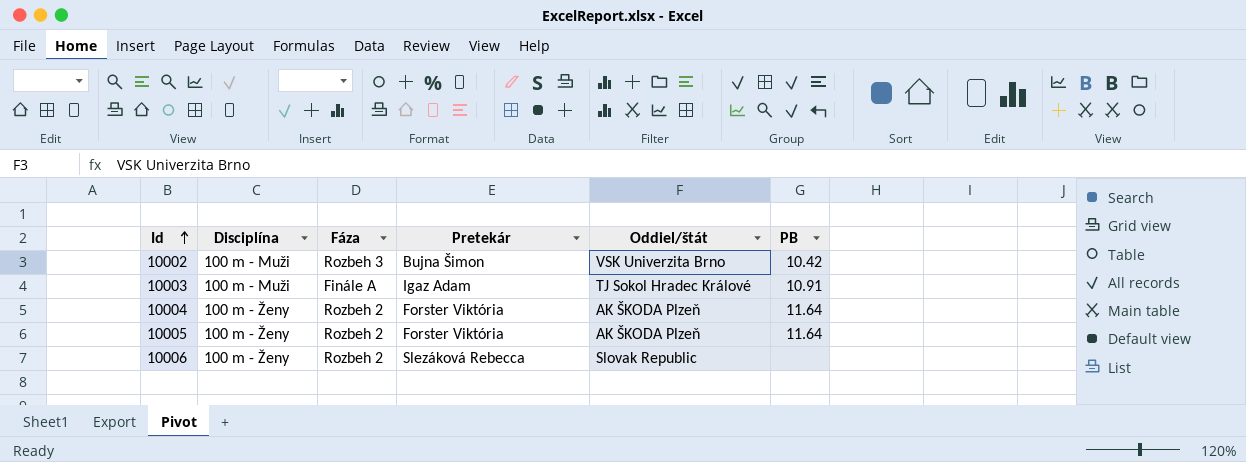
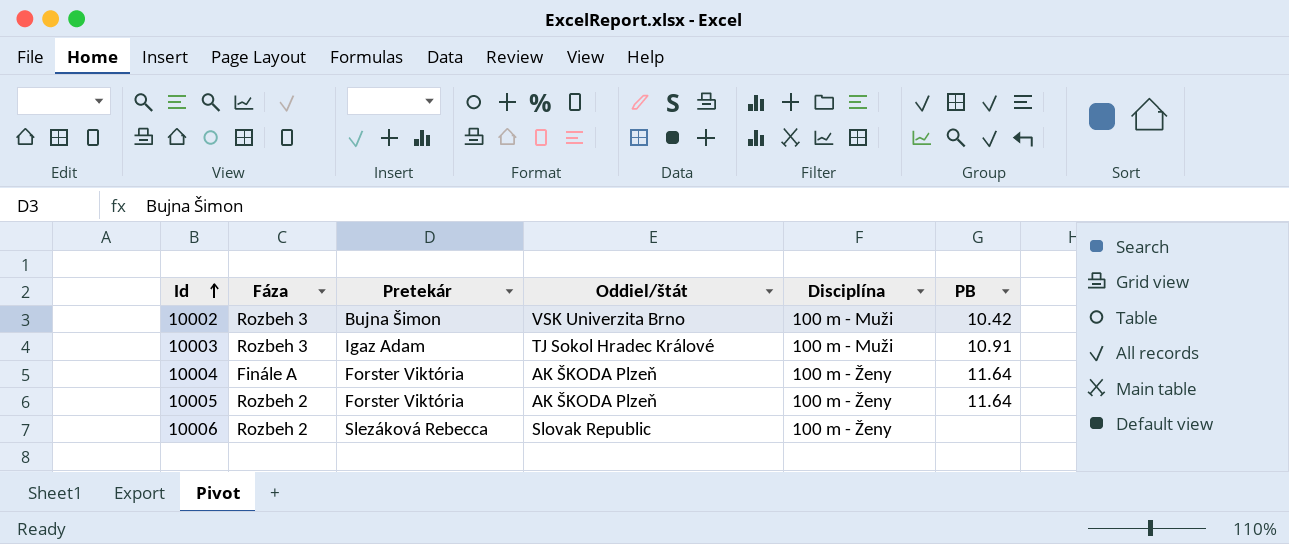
column Disciplína | position: 2 -> 5
10003 | Fáza: Finále A -> Rozbeh 3
10004 | Fáza: Rozbeh 2 -> Finále A

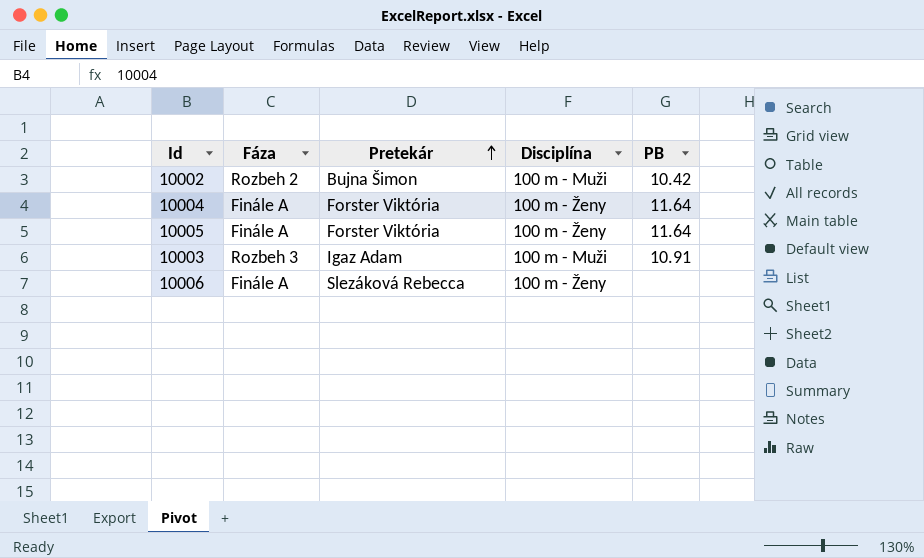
row order: Id ascending -> Pretekár ascending
column Oddiel/štát | position: 4 -> none
10002 | Fáza: Rozbeh 3 -> Rozbeh 2
10005 | Fáza: Rozbeh 2 -> Finále A
10006 | Fáza: Rozbeh 2 -> Finále A

